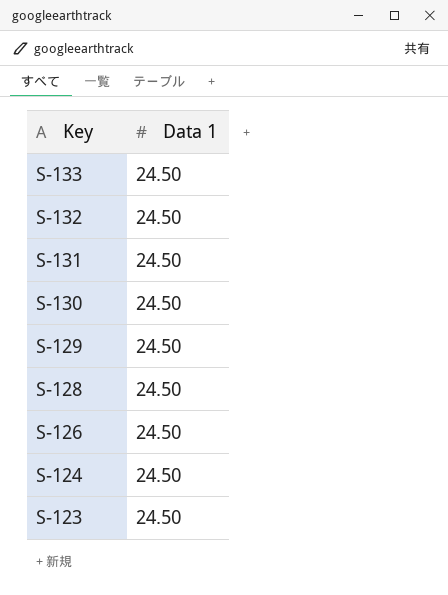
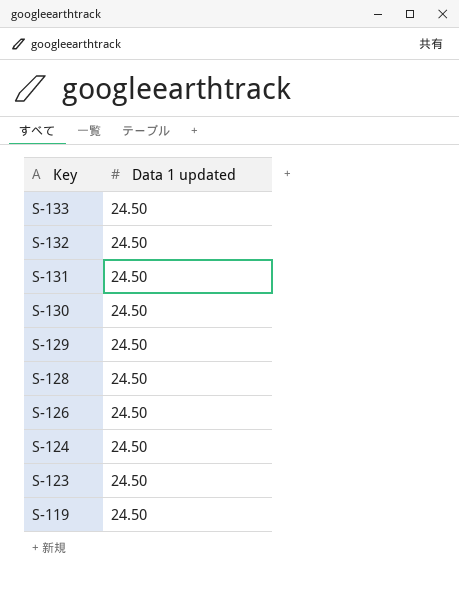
column name: Data 1 -> Data 1 updated
row S-119: none -> 24.50

